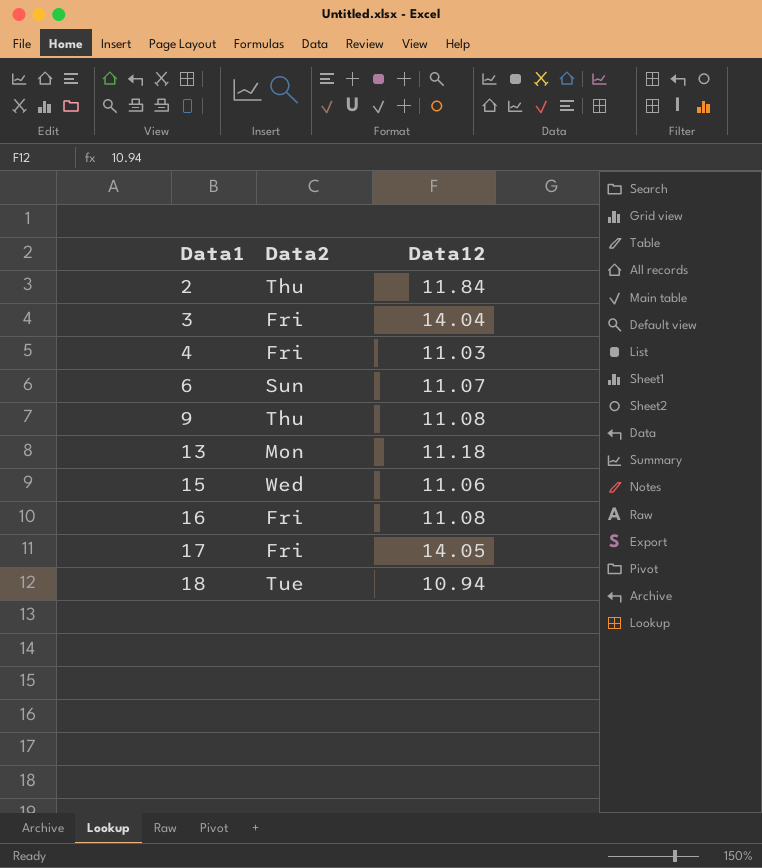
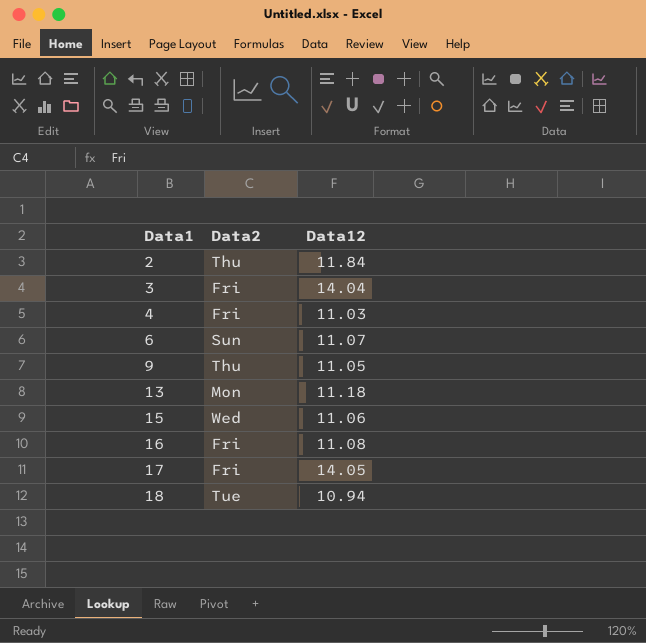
9 | Data12: 11.08 -> 11.05

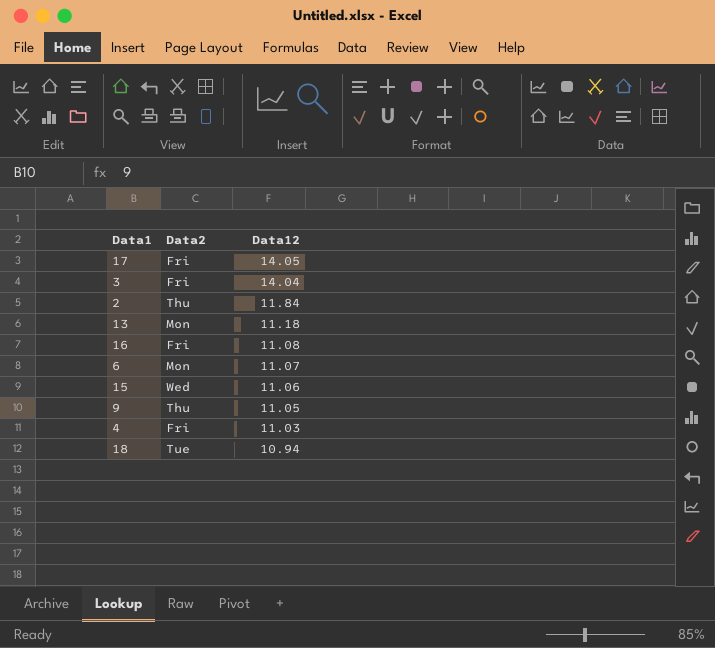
row order: Data1 ascending -> Data12 descending
6 | Data2: Sun -> Mon

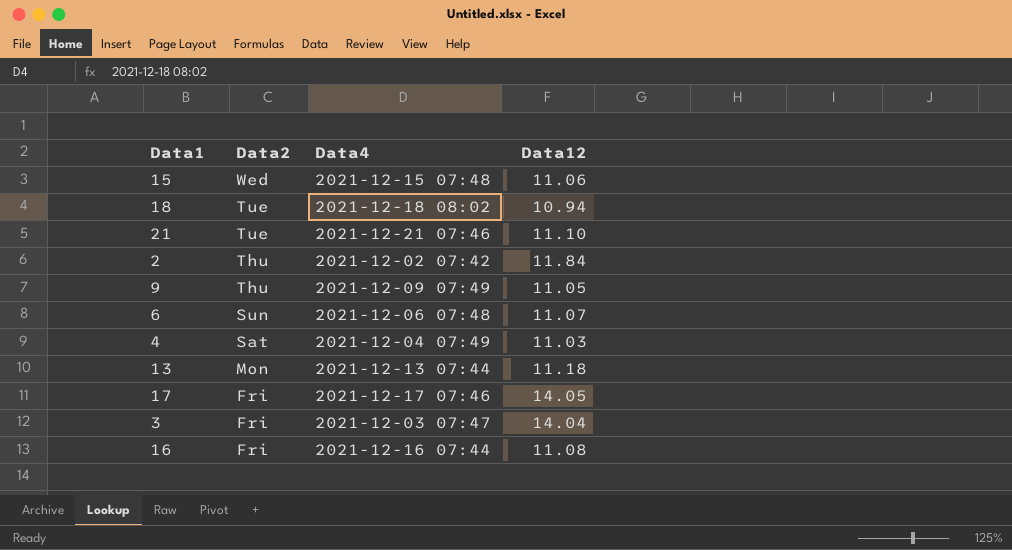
row order: Data12 descending -> Data2 descending
column Data4 | position: none -> 3
row 21: none -> Tue | 2021-12-21 07:46 | 11.10
6 | Data2: Mon -> Sun
4 | Data2: Fri -> Sat

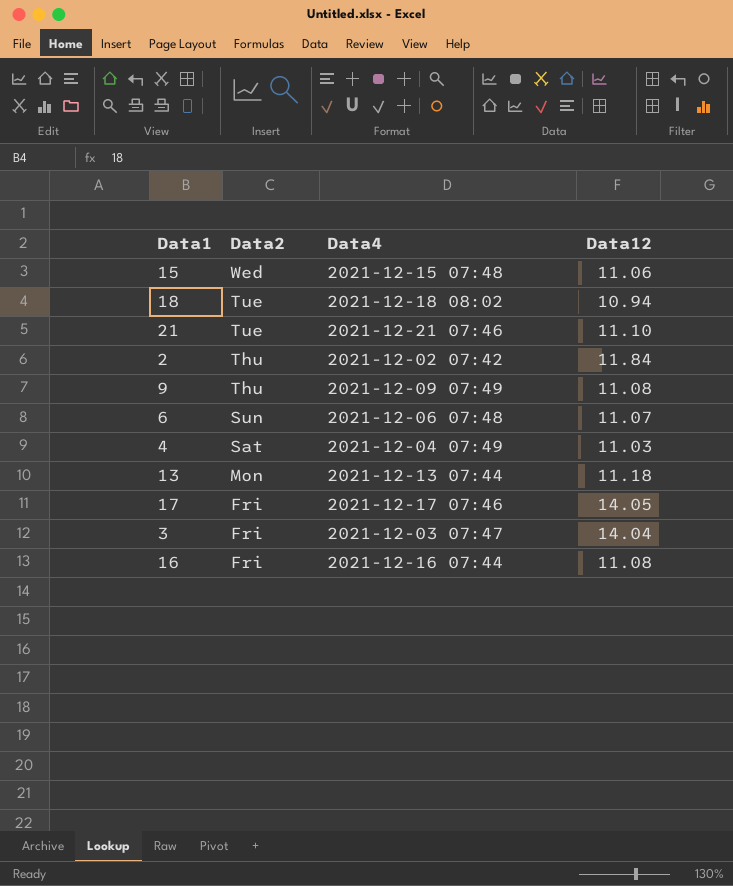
9 | Data12: 11.05 -> 11.08

